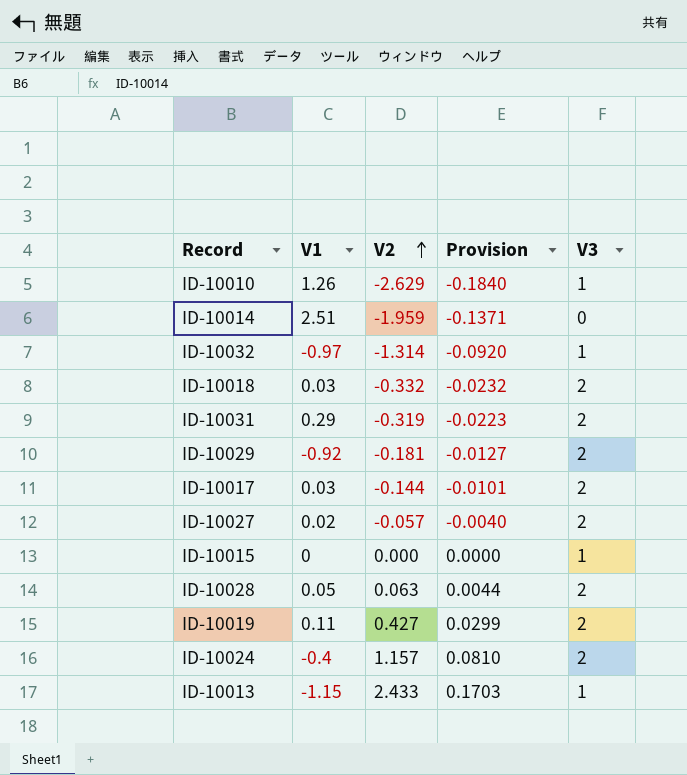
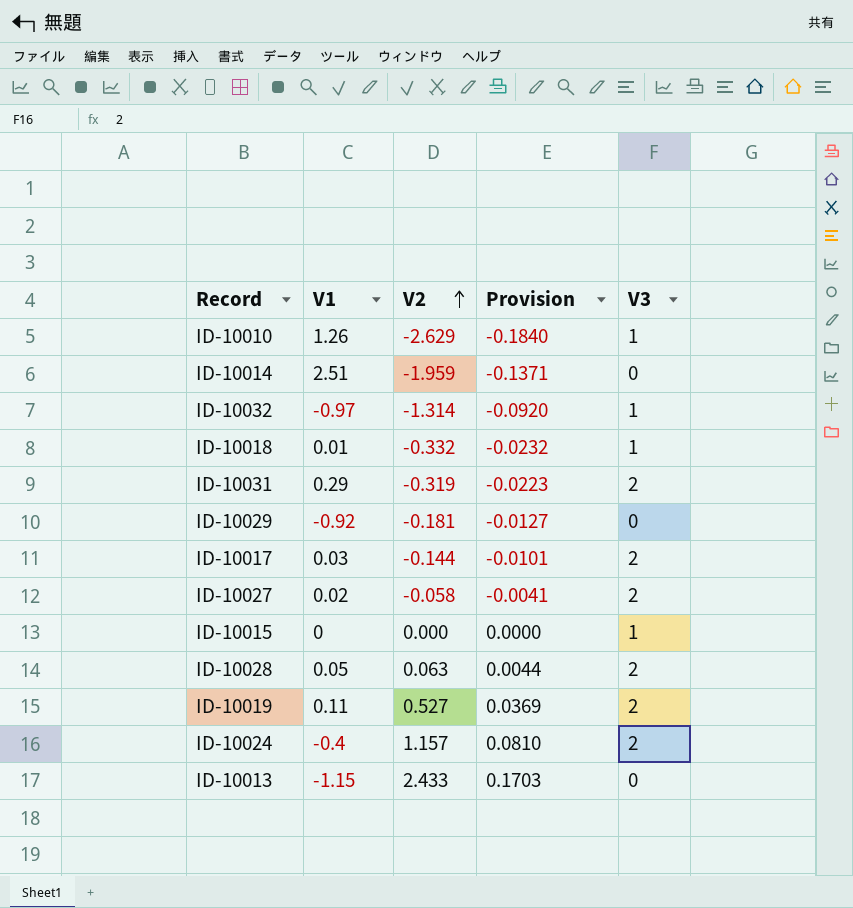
ID-10018 | V1: 0.03 -> 0.01
ID-10018 | V3: 2 -> 1
ID-10029 | V3: 2 -> 0
ID-10027 | V2: -0.057 -> -0.058
ID-10027 | Provision: -0.0040 -> -0.0041
ID-10019 | V2: 0.427 -> 0.527
ID-10019 | Provision: 0.0299 -> 0.0369
ID-10013 | V3: 1 -> 0

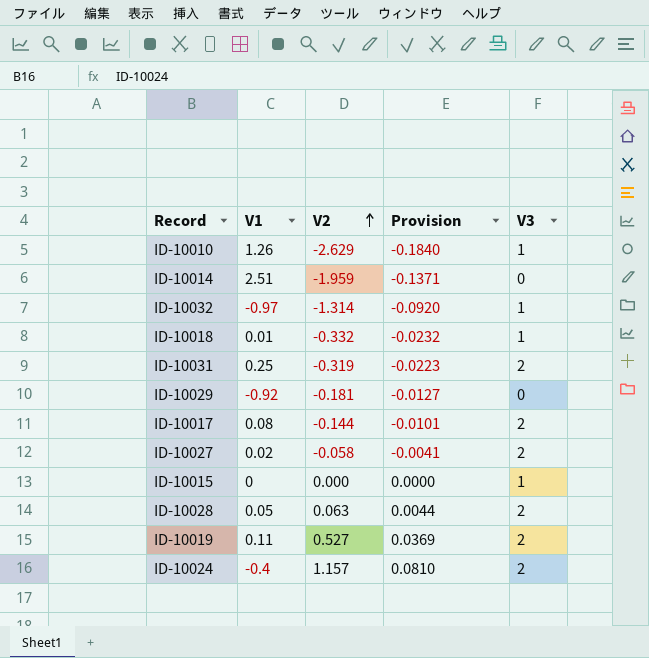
row ID-10013: -1.15 | 2.433 | 0.1703 | 0 -> none
ID-10031 | V1: 0.29 -> 0.25
ID-10017 | V1: 0.03 -> 0.08

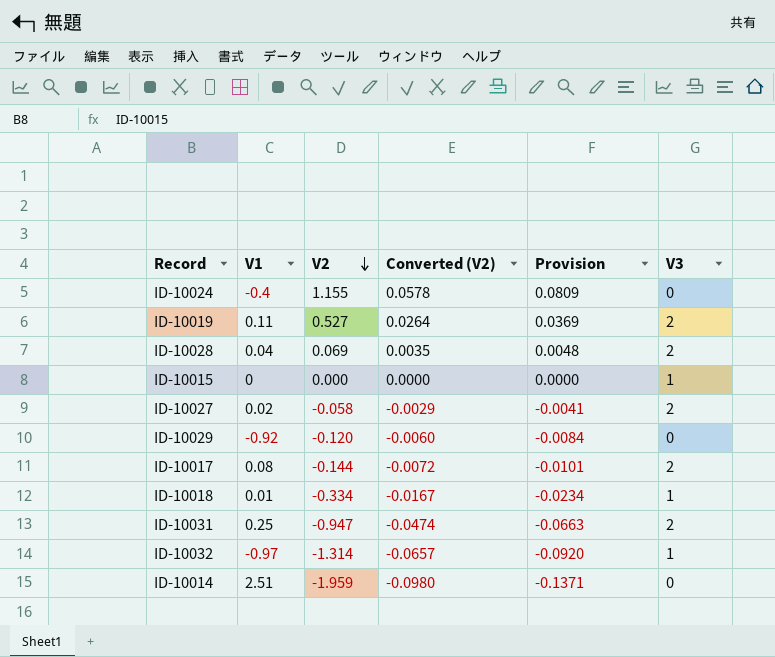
row order: V2 ascending -> V2 descending
column Converted (V2) | formula: none -> [V2] * 0.05
row ID-10010: 1.26 | -2.629 | -0.1840 | 1 -> none
ID-10024 | V2: 1.157 -> 1.155
ID-10024 | Provision: 0.0810 -> 0.0809
ID-10024 | V3: 2 -> 0
ID-10028 | V1: 0.05 -> 0.04
ID-10028 | V2: 0.063 -> 0.069
ID-10028 | Provision: 0.0044 -> 0.0048
ID-10029 | V2: -0.181 -> -0.120
ID-10029 | Provision: -0.0127 -> -0.0084
ID-10018 | V2: -0.332 -> -0.334
ID-10018 | Provision: -0.0232 -> -0.0234
ID-10031 | V2: -0.319 -> -0.947
ID-10031 | Provision: -0.0223 -> -0.0663

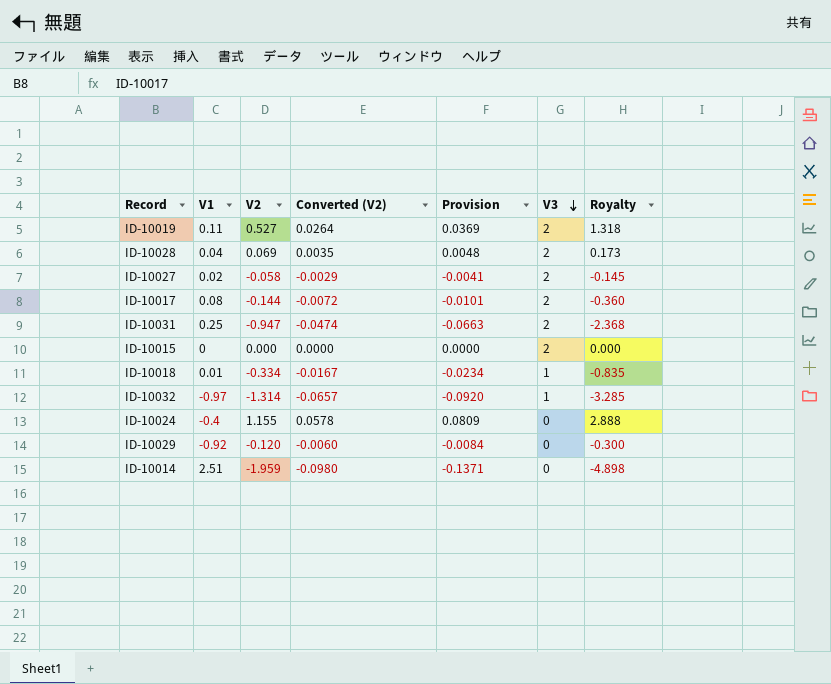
row order: V2 descending -> V3 descending
column Royalty | formula: none -> [V2] * 2.5
ID-10015 | V3: 1 -> 2

